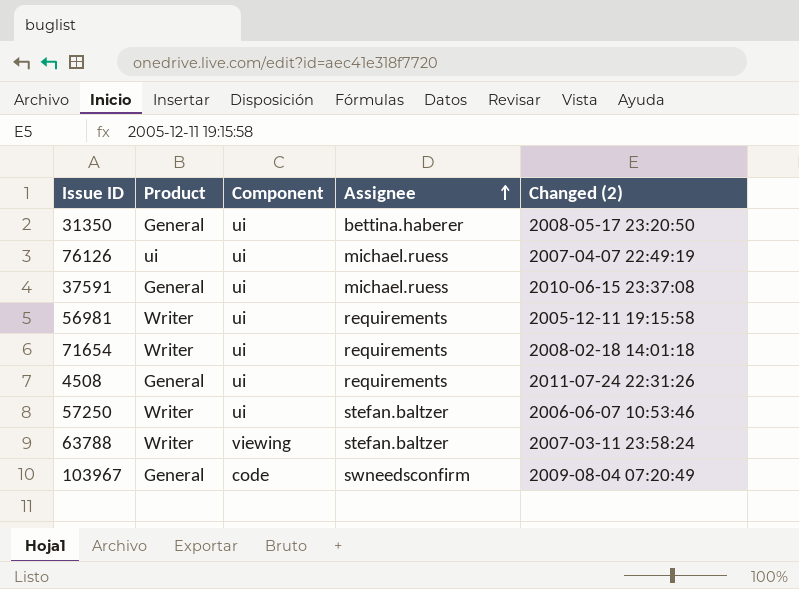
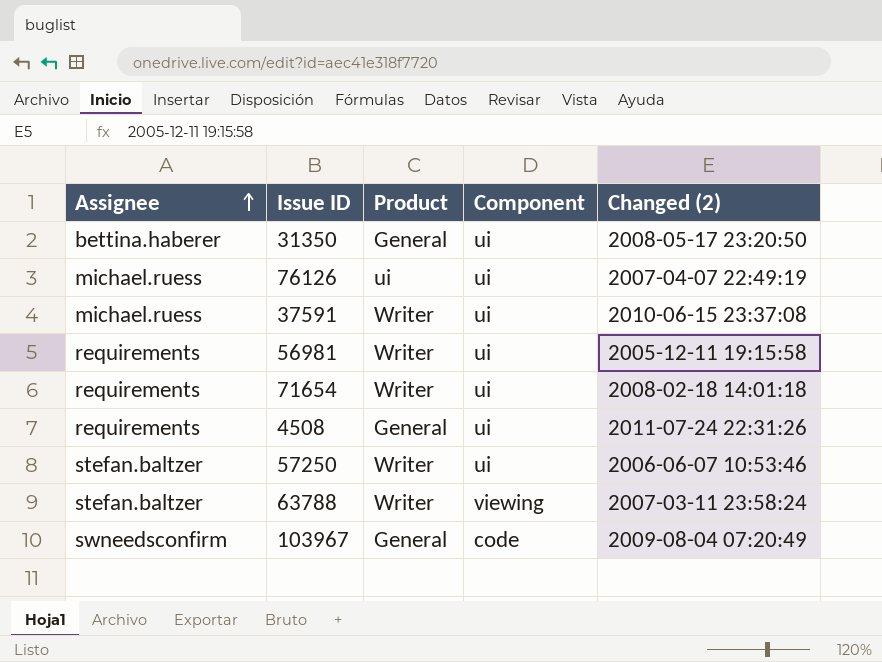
column Assignee | position: 4 -> 1
37591 | Product: General -> Writer

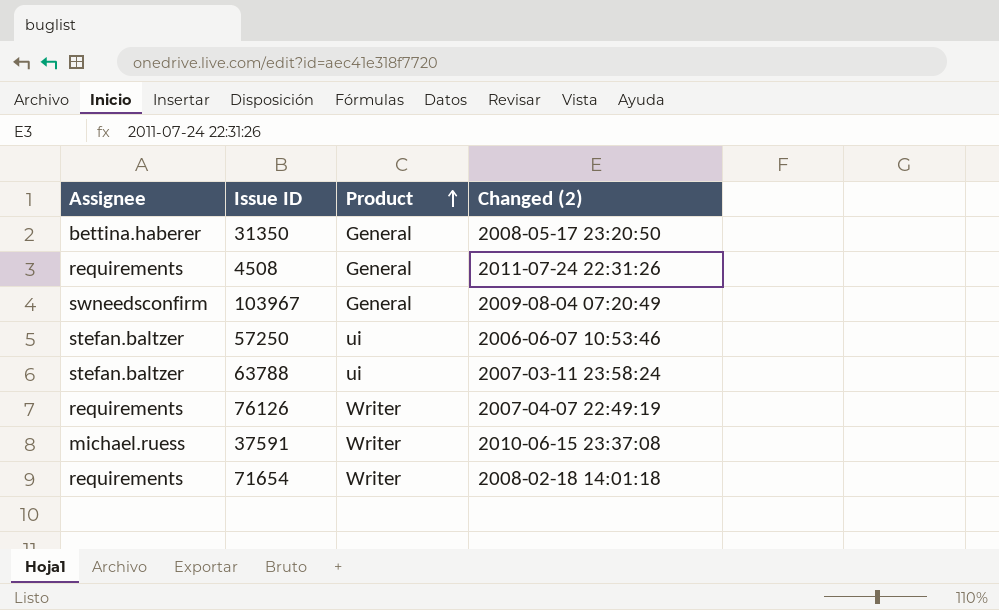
row order: Assignee ascending -> Product ascending
column Component | position: 4 -> none
row 56981: requirements | Writer | ui | 2005-12-11 19:15:58 -> none
57250 | Product: Writer -> ui
63788 | Product: Writer -> ui
76126 | Assignee: michael.ruess -> requirements
76126 | Product: ui -> Writer

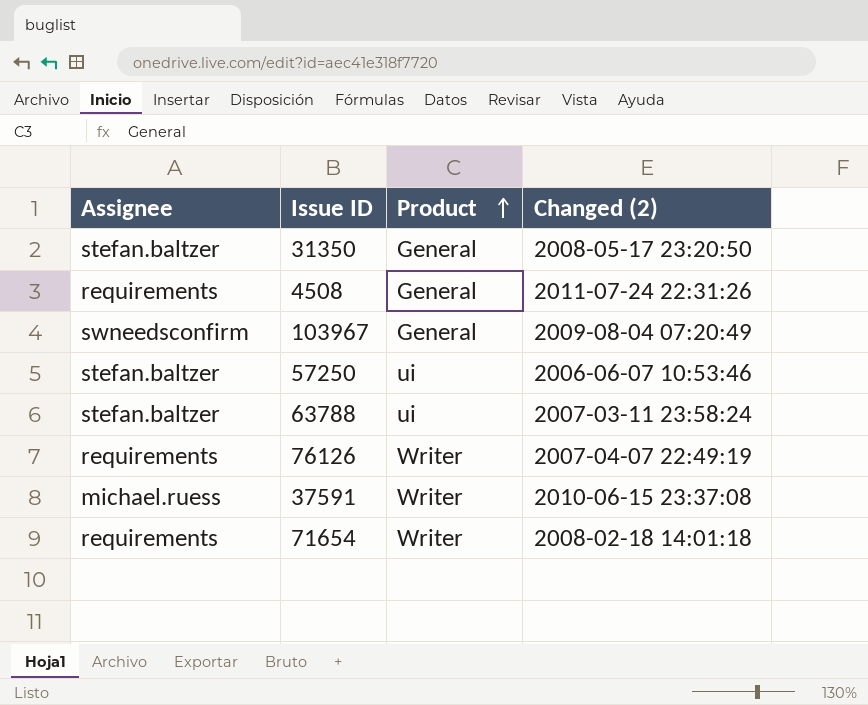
31350 | Assignee: bettina.haberer -> stefan.baltzer

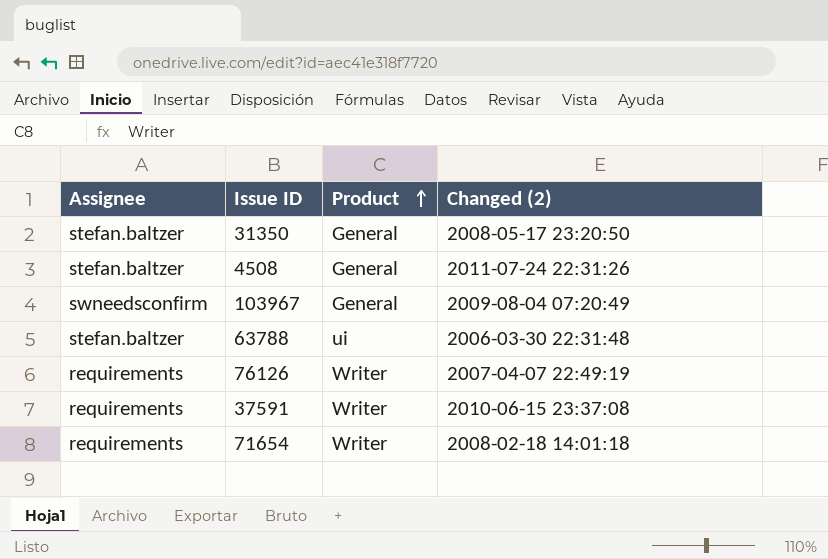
row 57250: stefan.baltzer | ui | 2006-06-07 10:53:46 -> none
4508 | Assignee: requirements -> stefan.baltzer
63788 | Changed (2): 2007-03-11 23:58:24 -> 2006-03-30 22:31:48
37591 | Assignee: michael.ruess -> requirements

